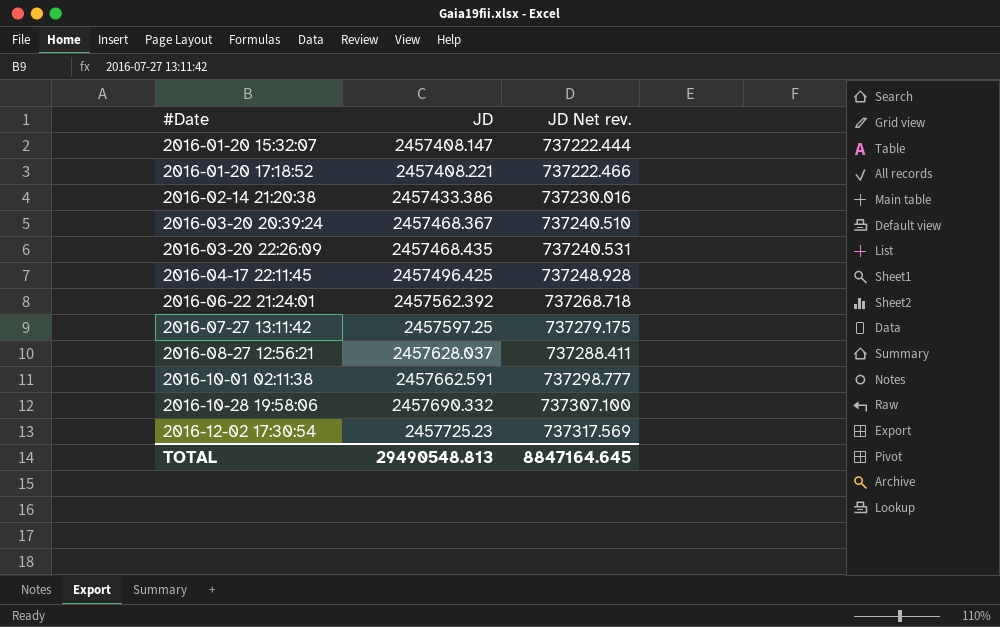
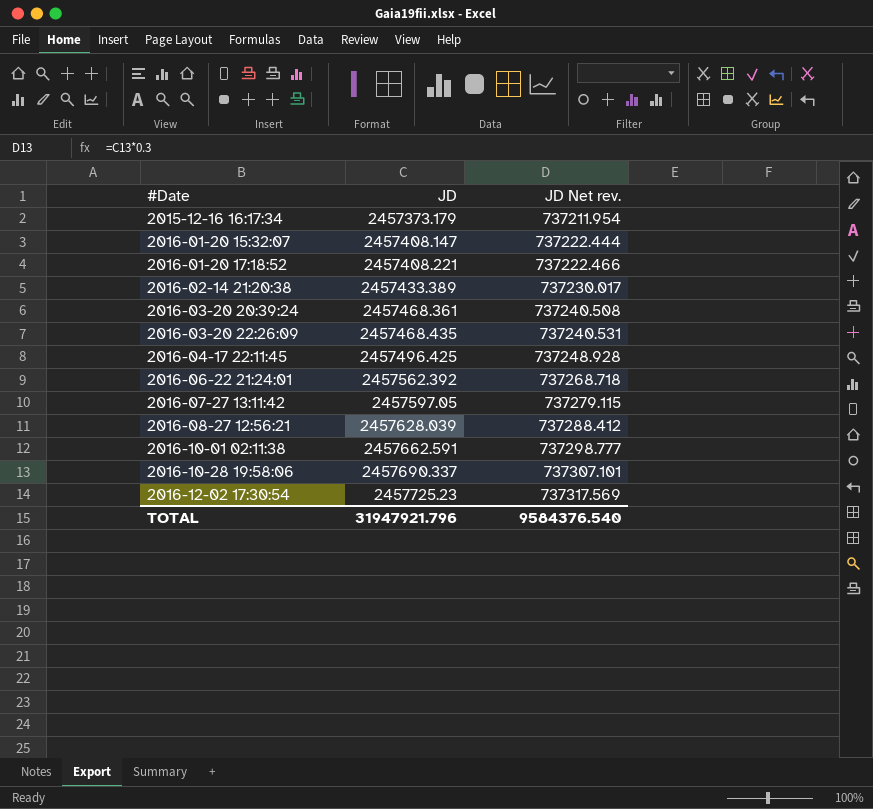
row 2015-12-16 16:17:34: none -> 2457373.179 | 737211.954
2016-02-14 21:20:38 | JD: 2457433.386 -> 2457433.389
2016-02-14 21:20:38 | JD Net rev.: 737230.016 -> 737230.017
2016-03-20 20:39:24 | JD: 2457468.367 -> 2457468.361
2016-03-20 20:39:24 | JD Net rev.: 737240.510 -> 737240.508
2016-07-27 13:11:42 | JD: 2457597.25 -> 2457597.05
2016-07-27 13:11:42 | JD Net rev.: 737279.175 -> 737279.115
2016-08-27 12:56:21 | JD: 2457628.037 -> 2457628.039
2016-08-27 12:56:21 | JD Net rev.: 737288.411 -> 737288.412
2016-10-28 19:58:06 | JD: 2457690.332 -> 2457690.337
2016-10-28 19:58:06 | JD Net rev.: 737307.100 -> 737307.101
TOTAL | JD: 29490548.813 -> 31947921.796
TOTAL | JD Net rev.: 8847164.645 -> 9584376.540

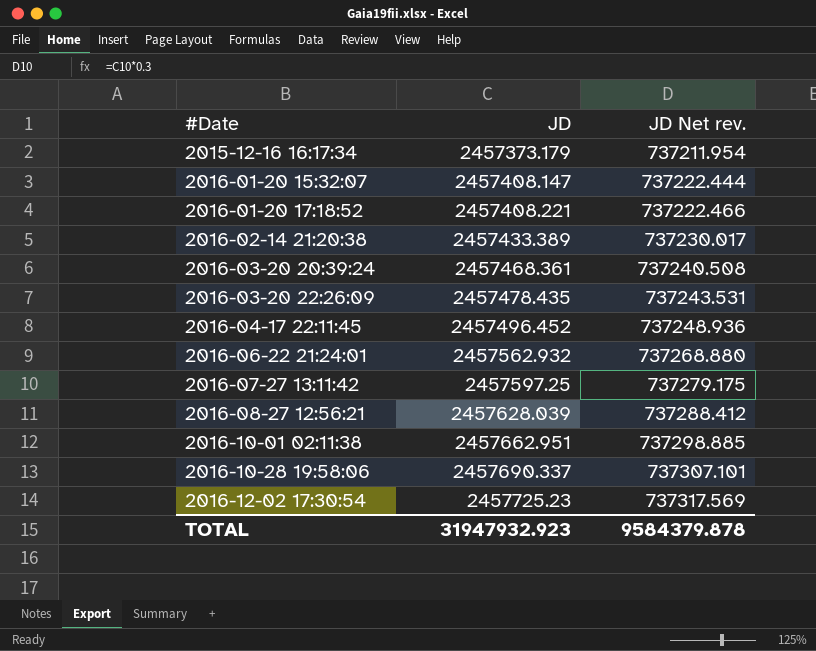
2016-03-20 22:26:09 | JD: 2457468.435 -> 2457478.435
2016-03-20 22:26:09 | JD Net rev.: 737240.531 -> 737243.531
2016-04-17 22:11:45 | JD: 2457496.425 -> 2457496.452
2016-04-17 22:11:45 | JD Net rev.: 737248.928 -> 737248.936
2016-06-22 21:24:01 | JD: 2457562.392 -> 2457562.932
2016-06-22 21:24:01 | JD Net rev.: 737268.718 -> 737268.880
2016-07-27 13:11:42 | JD: 2457597.05 -> 2457597.25
2016-07-27 13:11:42 | JD Net rev.: 737279.115 -> 737279.175
2016-10-01 02:11:38 | JD: 2457662.591 -> 2457662.951
2016-10-01 02:11:38 | JD Net rev.: 737298.777 -> 737298.885
TOTAL | JD: 31947921.796 -> 31947932.923
TOTAL | JD Net rev.: 9584376.540 -> 9584379.878

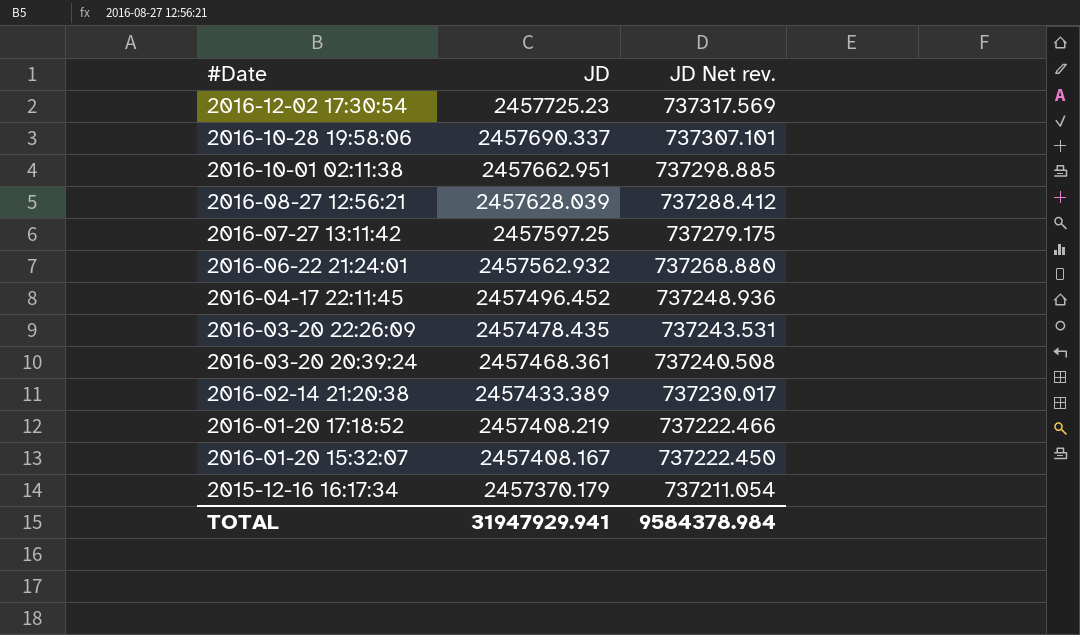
row order: #Date ascending -> #Date descending
2016-01-20 17:18:52 | JD: 2457408.221 -> 2457408.219
2016-01-20 15:32:07 | JD: 2457408.147 -> 2457408.167
2016-01-20 15:32:07 | JD Net rev.: 737222.444 -> 737222.450
2015-12-16 16:17:34 | JD: 2457373.179 -> 2457370.179
2015-12-16 16:17:34 | JD Net rev.: 737211.954 -> 737211.054
TOTAL | JD: 31947932.923 -> 31947929.941
TOTAL | JD Net rev.: 9584379.878 -> 9584378.984

